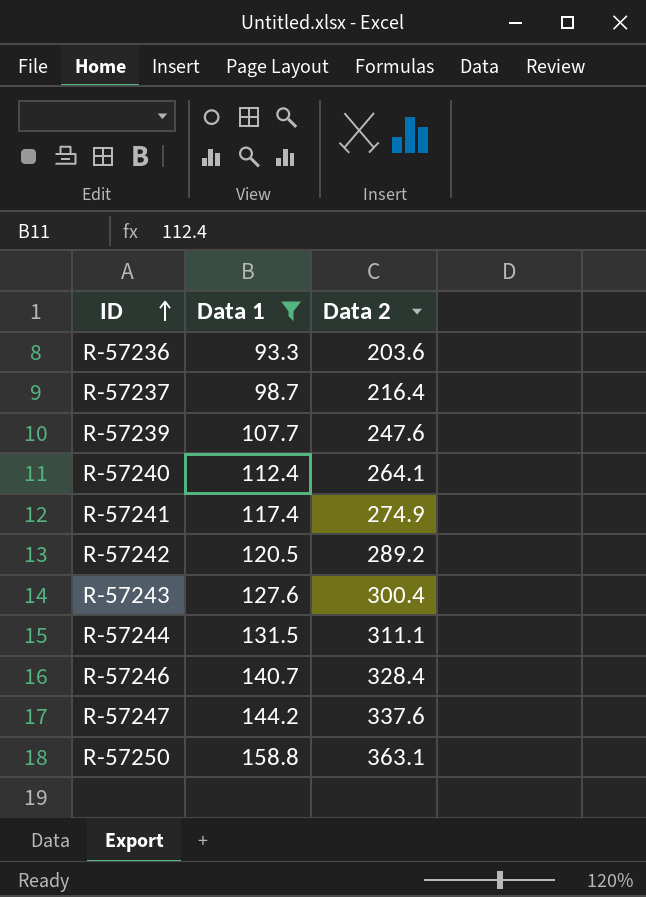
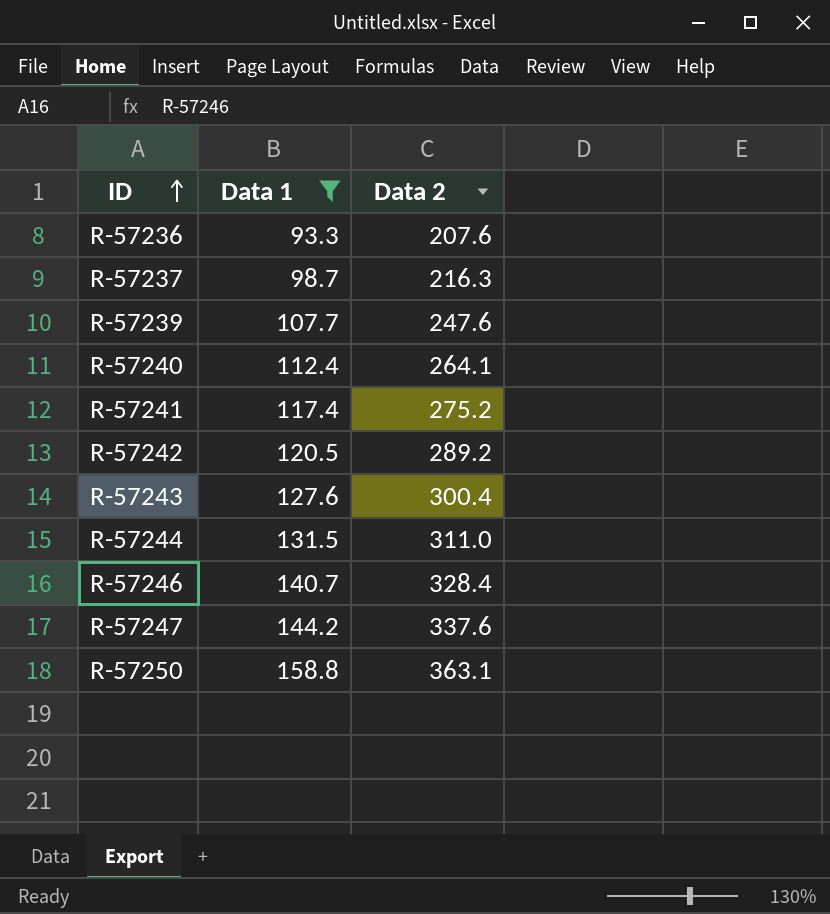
R-57236 | Data 2: 203.6 -> 207.6
R-57237 | Data 2: 216.4 -> 216.3
R-57241 | Data 2: 274.9 -> 275.2
R-57244 | Data 2: 311.1 -> 311.0

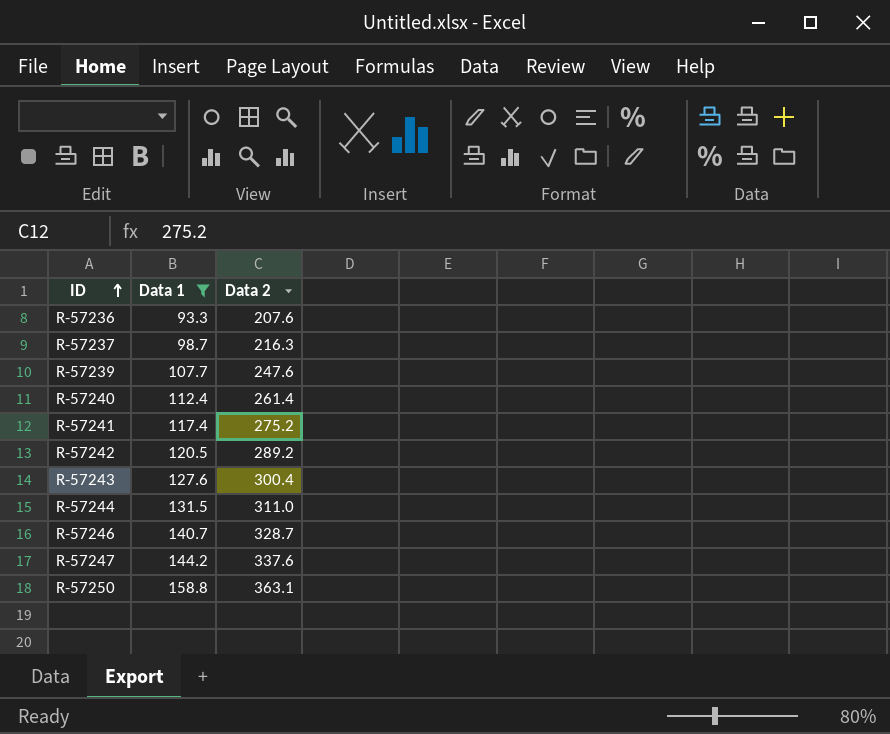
R-57240 | Data 2: 264.1 -> 261.4
R-57246 | Data 2: 328.4 -> 328.7

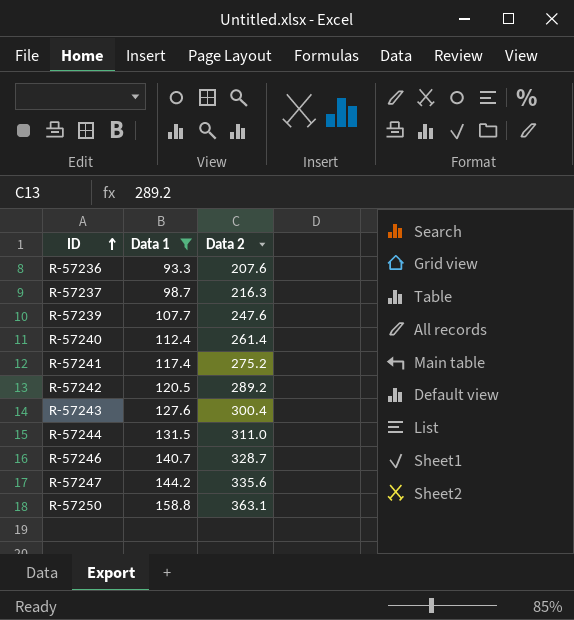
R-57247 | Data 2: 337.6 -> 335.6

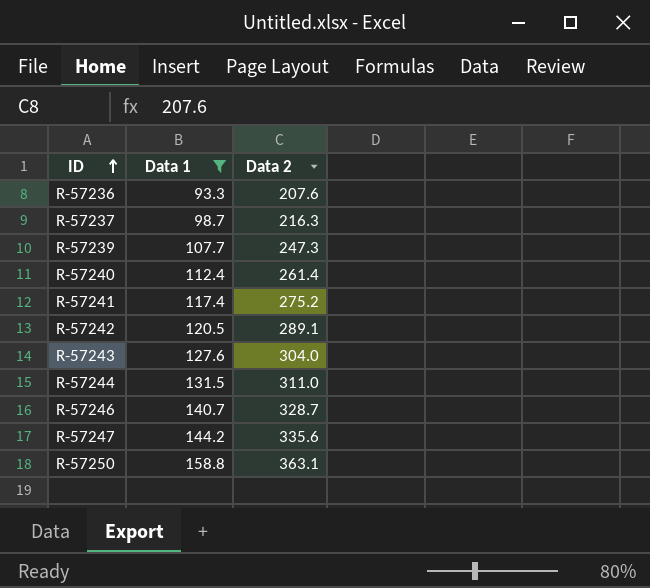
R-57239 | Data 2: 247.6 -> 247.3
R-57242 | Data 2: 289.2 -> 289.1
R-57243 | Data 2: 300.4 -> 304.0

